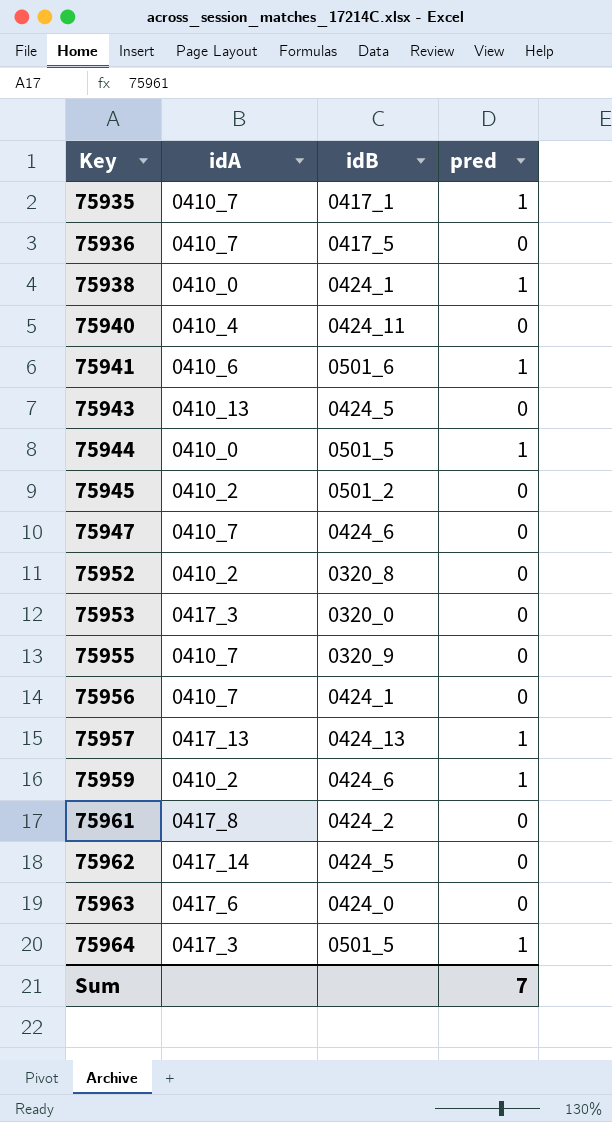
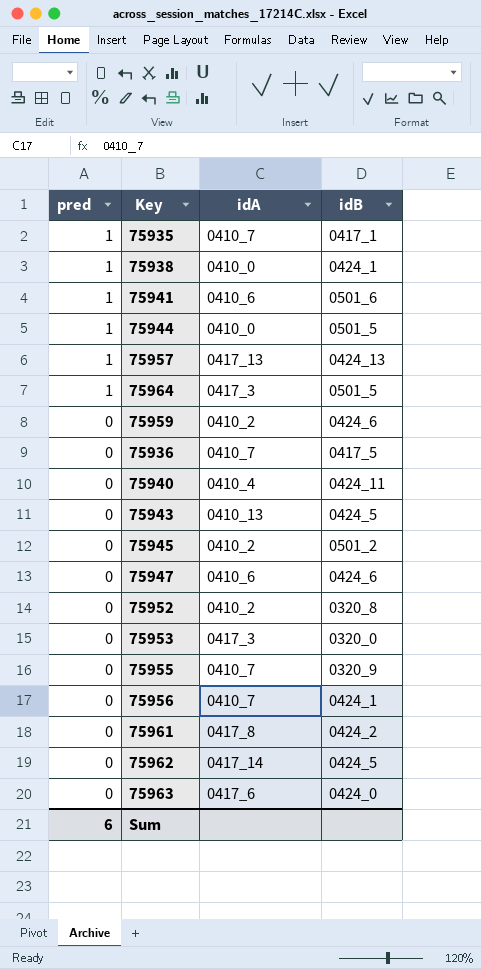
row order: Key ascending -> pred descending
column pred | position: 4 -> 1
75959 | pred: 1 -> 0
75947 | idA: 0410_7 -> 0410_6
Sum | pred: 7 -> 6

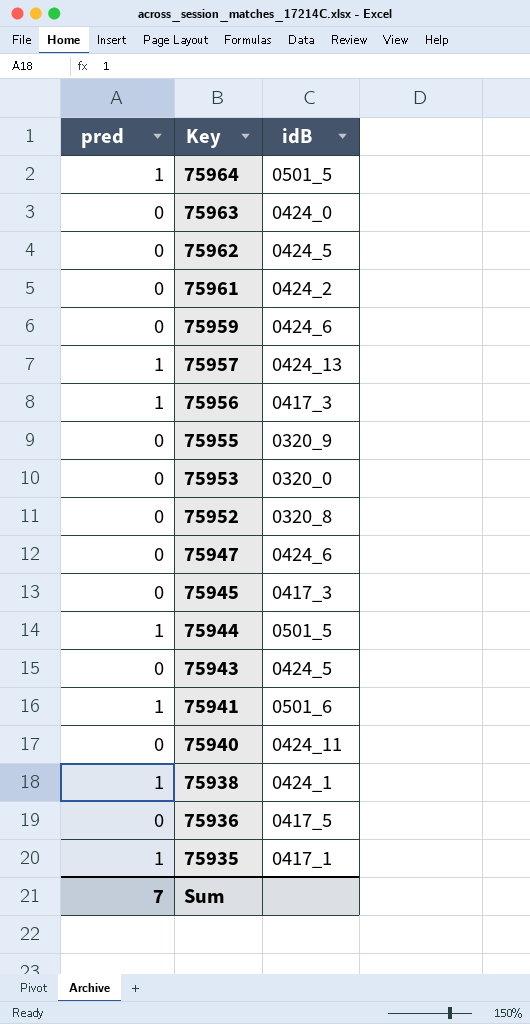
row order: pred descending -> Key descending
column idA | position: 3 -> none
75956 | pred: 0 -> 1
75956 | idB: 0424_1 -> 0417_3
75945 | idB: 0501_2 -> 0417_3
Sum | pred: 6 -> 7

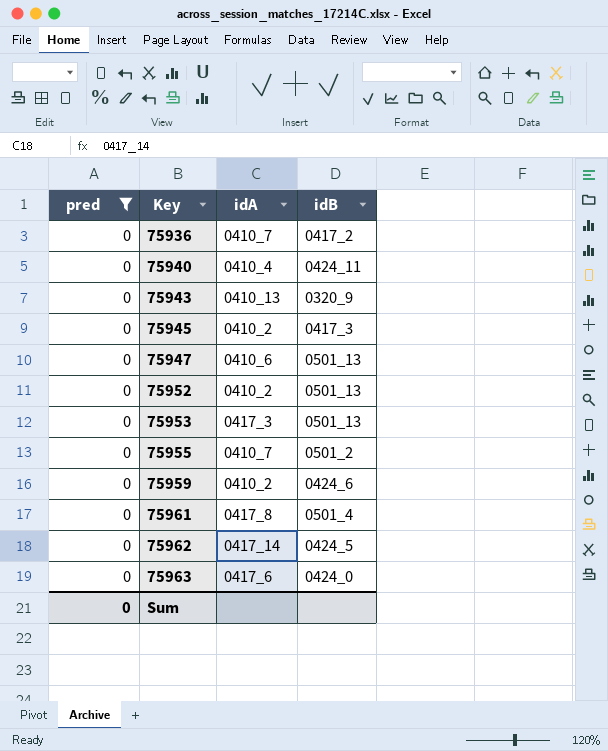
filter: none -> pred = 0
row order: Key descending -> Key ascending
column idA | position: none -> 3
75936 | idB: 0417_5 -> 0417_2
75943 | idB: 0424_5 -> 0320_9
75947 | idB: 0424_6 -> 0501_13
75952 | idB: 0320_8 -> 0501_13
75953 | idB: 0320_0 -> 0501_13
75955 | idB: 0320_9 -> 0501_2
75961 | idB: 0424_2 -> 0501_4
Sum | pred: 7 -> 0

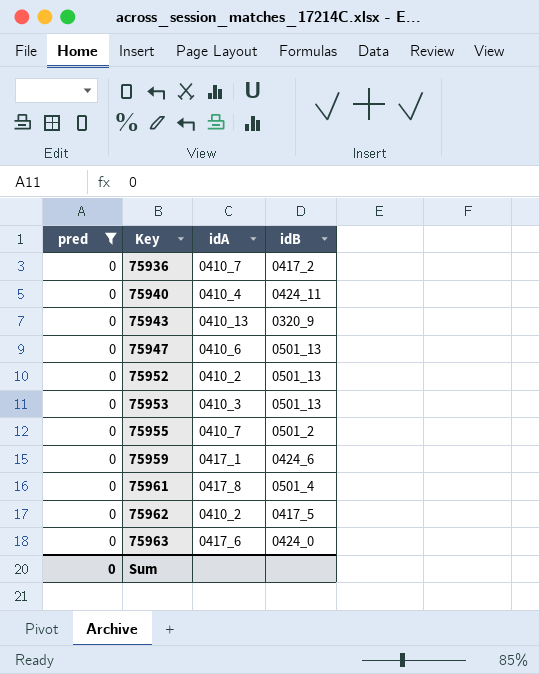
row 75945: 0 | 0410_2 | 0417_3 -> none
75953 | idA: 0417_3 -> 0410_3
75959 | idA: 0410_2 -> 0417_1
75962 | idA: 0417_14 -> 0410_2
75962 | idB: 0424_5 -> 0417_5

